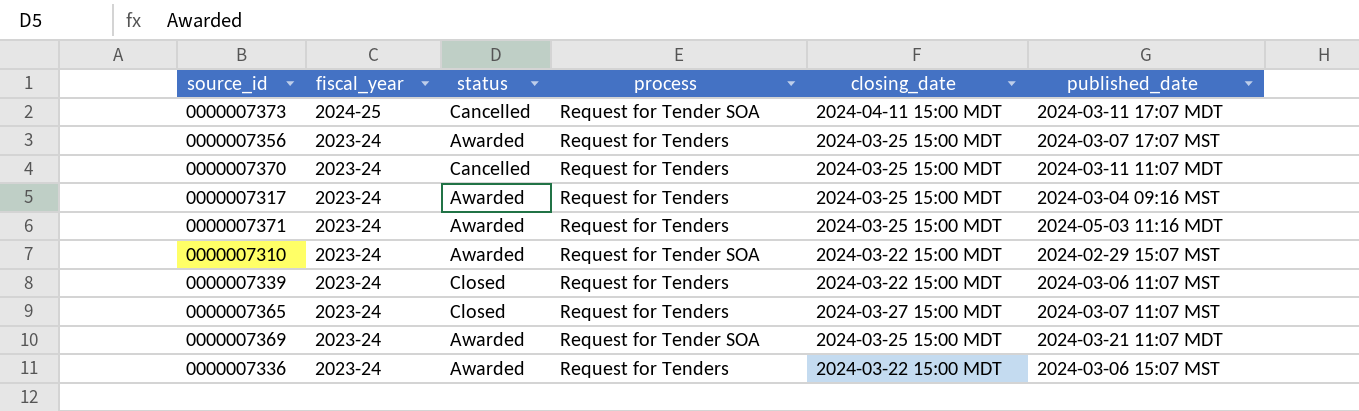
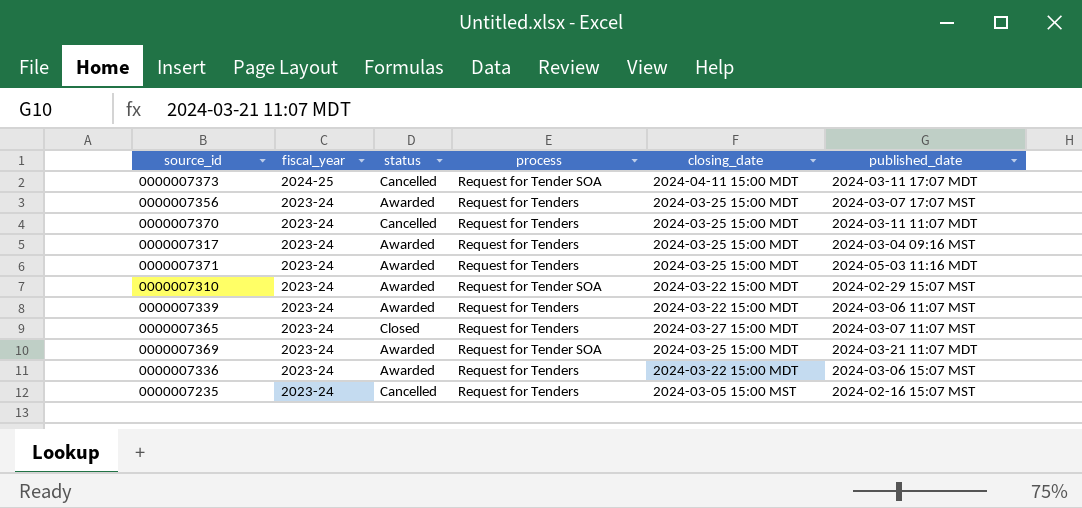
0000007339 | status: Closed -> Awarded
row 0000007235: none -> 2023-24 | Cancelled | Request for Tenders | 2024-03-05 15:00 MST | 2024-02-16 15:07 MST

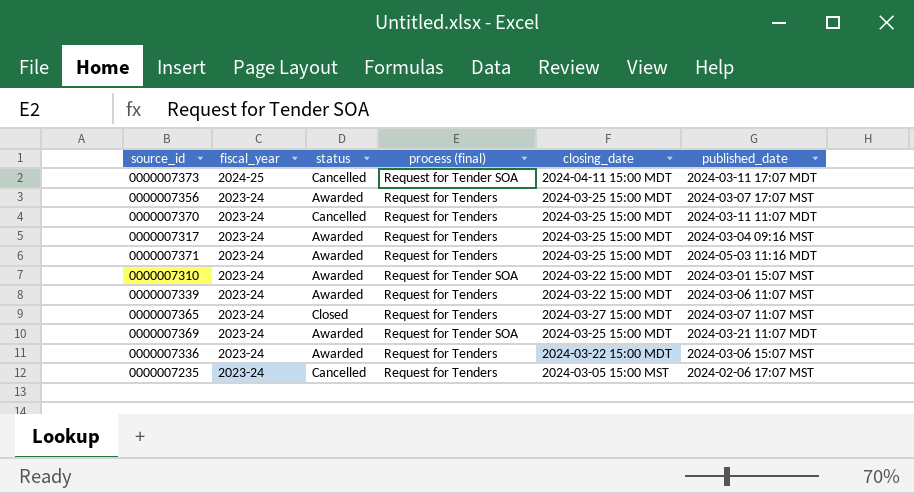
column name: process -> process (final)
0000007310 | published_date: 2024-02-29 15:07 MST -> 2024-03-01 15:07 MST
0000007235 | published_date: 2024-02-16 15:07 MST -> 2024-02-06 17:07 MST

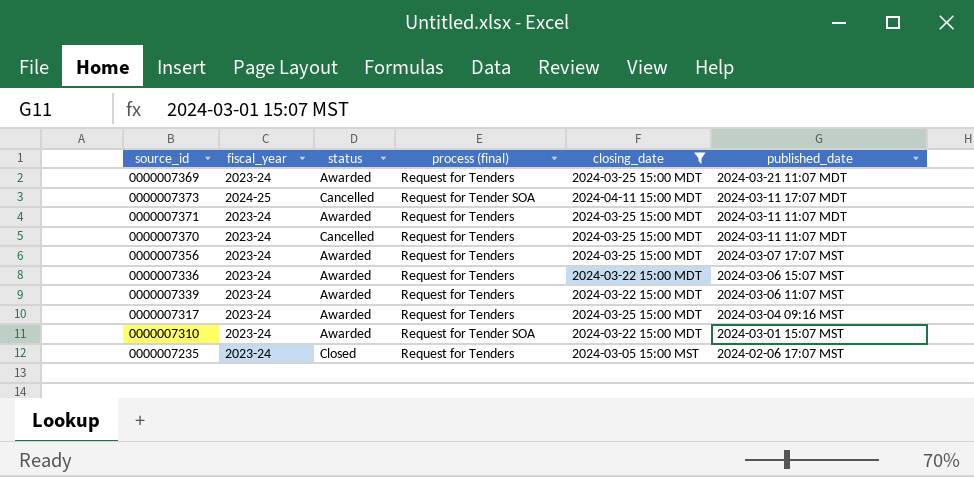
filter: none -> closing_date != 2024-03-27 15:00 MDT
row order: fiscal_year descending -> published_date descending
0000007369 | process (final): Request for Tender SOA -> Request for Tenders
0000007371 | published_date: 2024-05-03 11:16 MDT -> 2024-03-11 11:07 MDT
0000007235 | status: Cancelled -> Closed

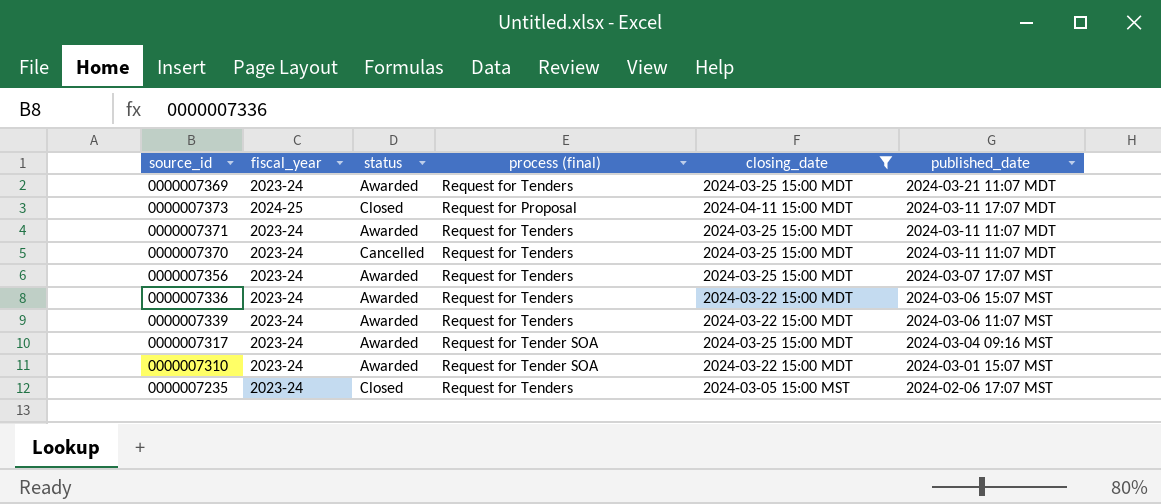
0000007373 | status: Cancelled -> Closed
0000007373 | process (final): Request for Tender SOA -> Request for Proposal
0000007317 | process (final): Request for Tenders -> Request for Tender SOA

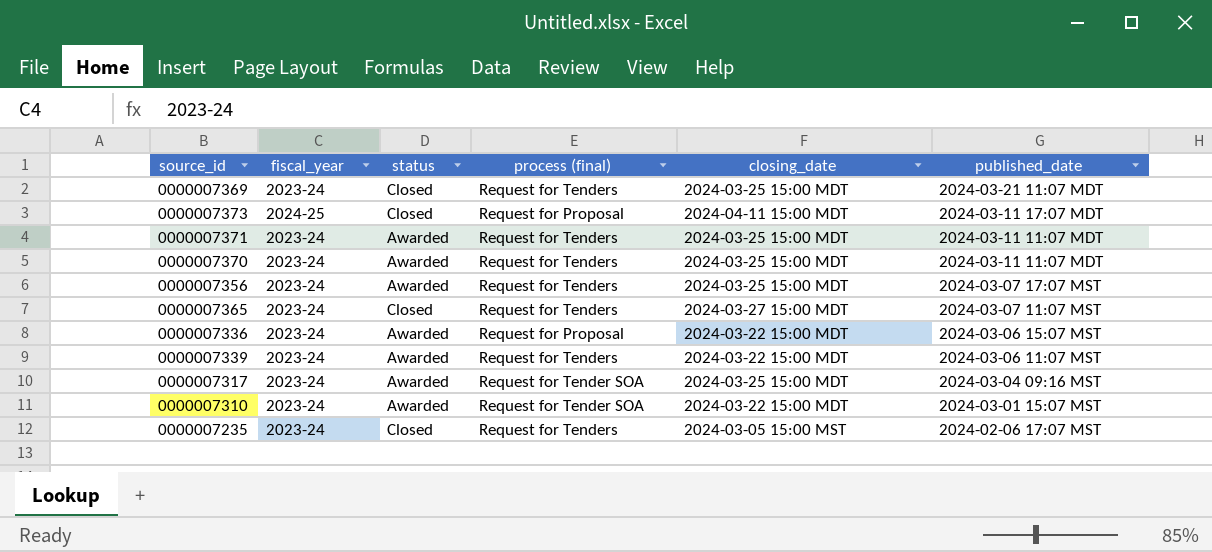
filter: closing_date != 2024-03-27 15:00 MDT -> none
0000007369 | status: Awarded -> Closed
0000007370 | status: Cancelled -> Awarded
0000007336 | process (final): Request for Tenders -> Request for Proposal

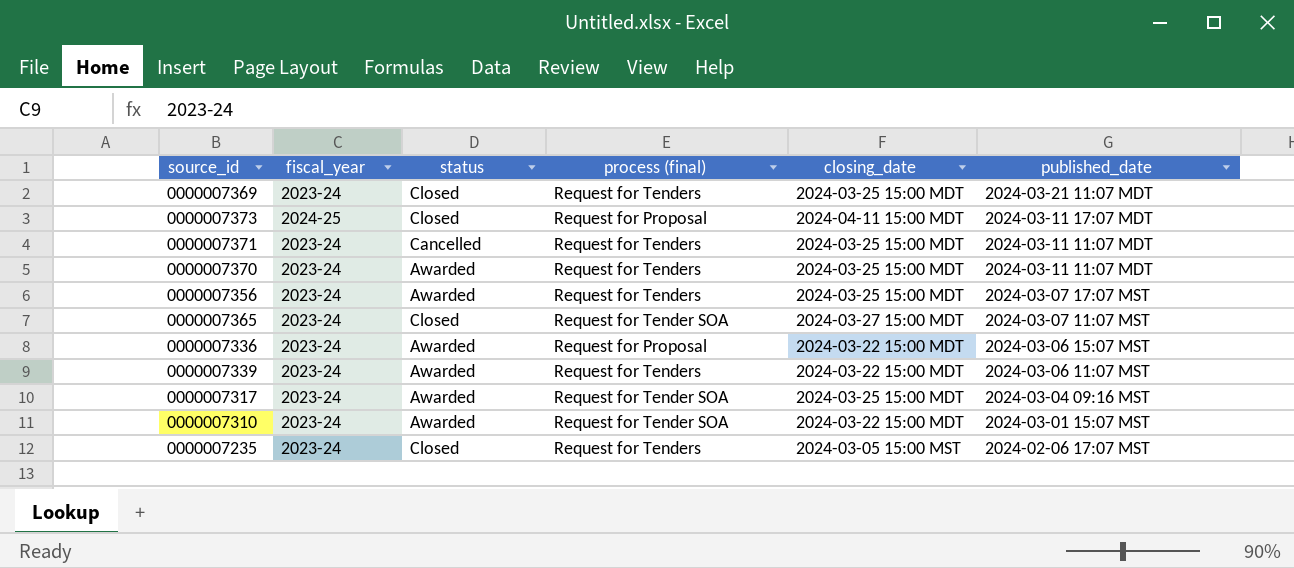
0000007371 | status: Awarded -> Cancelled
0000007365 | process (final): Request for Tenders -> Request for Tender SOA

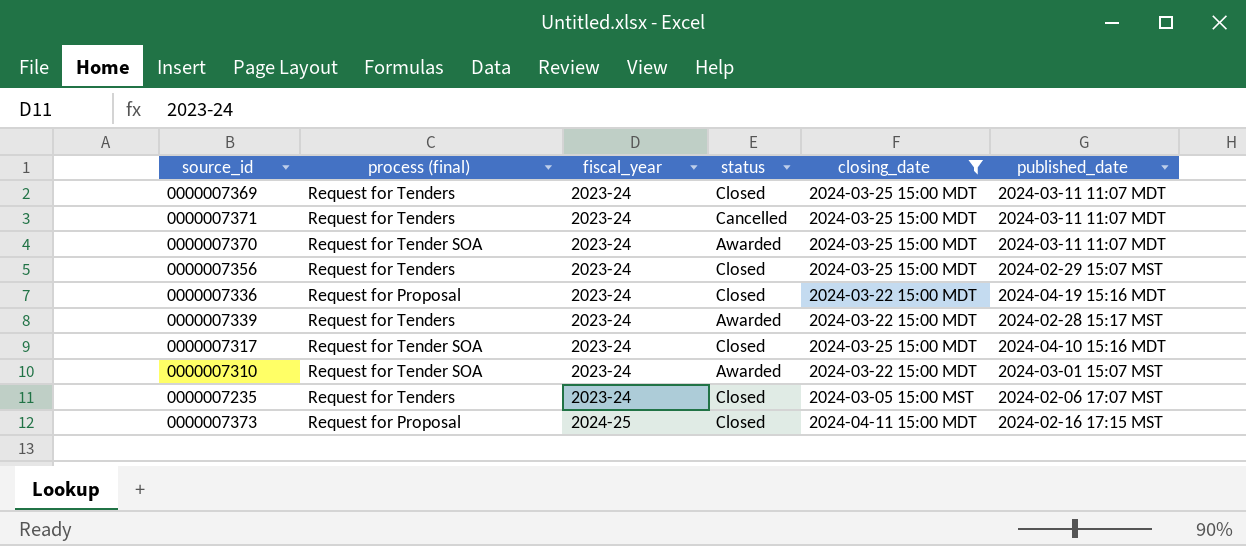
filter: none -> closing_date != 2024-03-27 15:00 MDT
row order: published_date descending -> fiscal_year ascending
column process (final) | position: 4 -> 2
0000007369 | published_date: 2024-03-21 11:07 MDT -> 2024-03-11 11:07 MDT
0000007370 | process (final): Request for Tenders -> Request for Tender SOA
0000007356 | status: Awarded -> Closed
0000007356 | published_date: 2024-03-07 17:07 MST -> 2024-02-29 15:07 MST
0000007336 | status: Awarded -> Closed
0000007336 | published_date: 2024-03-06 15:07 MST -> 2024-04-19 15:16 MDT
0000007339 | published_date: 2024-03-06 11:07 MST -> 2024-02-28 15:17 MST
0000007317 | status: Awarded -> Closed
0000007317 | published_date: 2024-03-04 09:16 MST -> 2024-04-10 15:16 MDT
0000007373 | published_date: 2024-03-11 17:07 MDT -> 2024-02-16 17:15 MST

